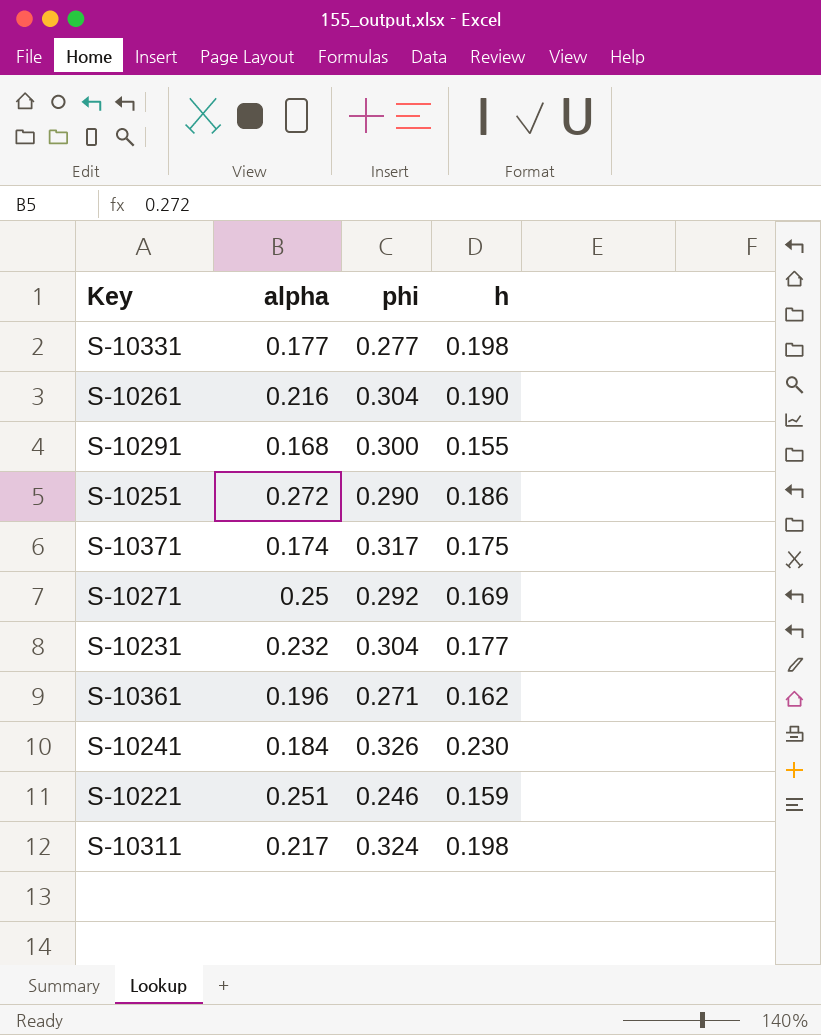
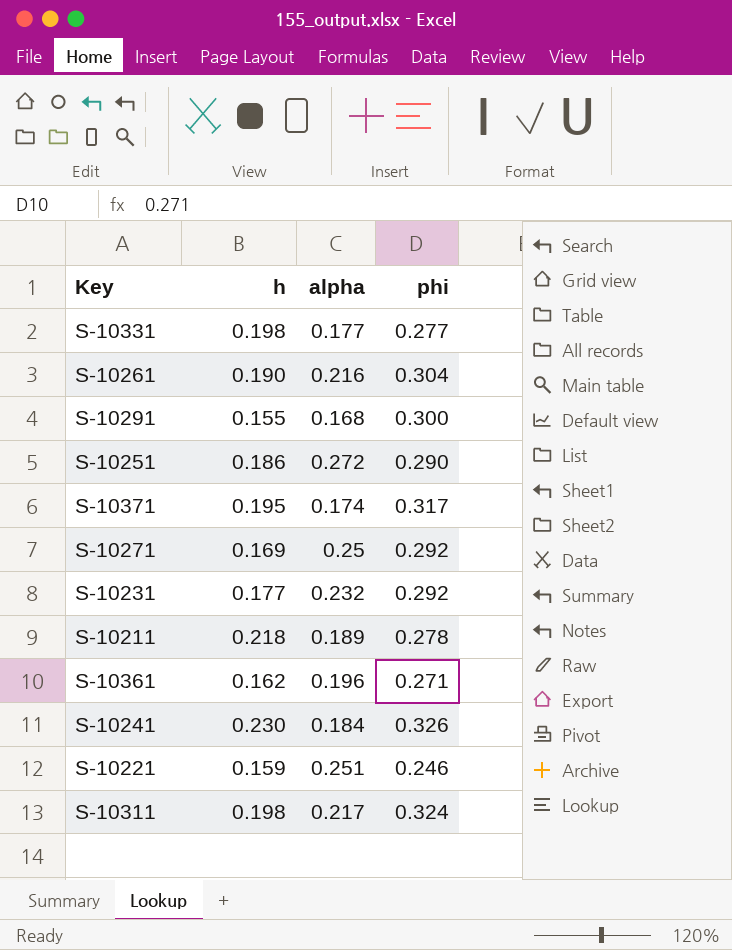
column h | position: 4 -> 2
S-10371 | h: 0.175 -> 0.195
S-10231 | phi: 0.304 -> 0.292
row S-10211: none -> 0.218 | 0.189 | 0.278

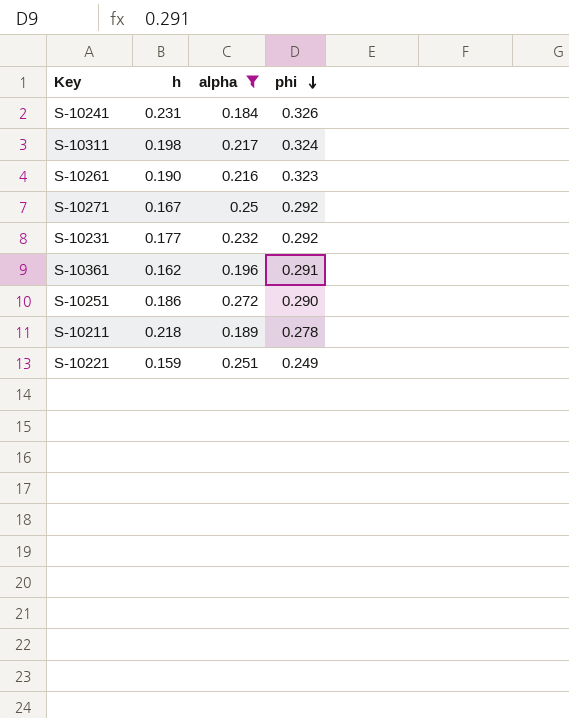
filter: none -> alpha >= 0.184
row order: none -> phi descending
S-10241 | h: 0.230 -> 0.231
S-10261 | phi: 0.304 -> 0.323
S-10271 | h: 0.169 -> 0.167
S-10361 | phi: 0.271 -> 0.291
S-10221 | phi: 0.246 -> 0.249

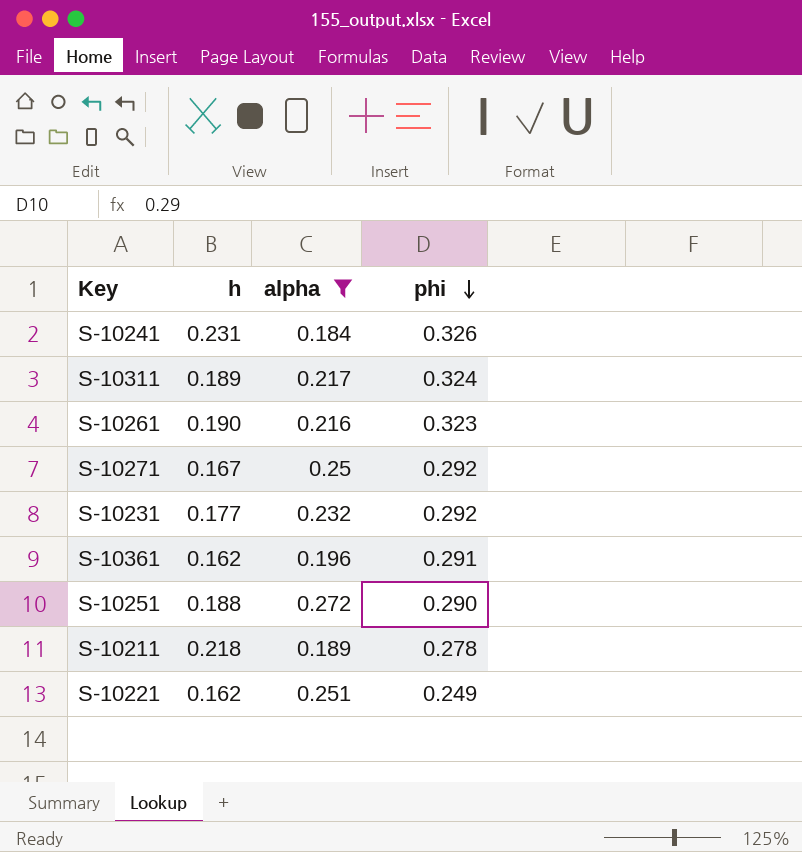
S-10311 | h: 0.198 -> 0.189
S-10251 | h: 0.186 -> 0.188
S-10221 | h: 0.159 -> 0.162

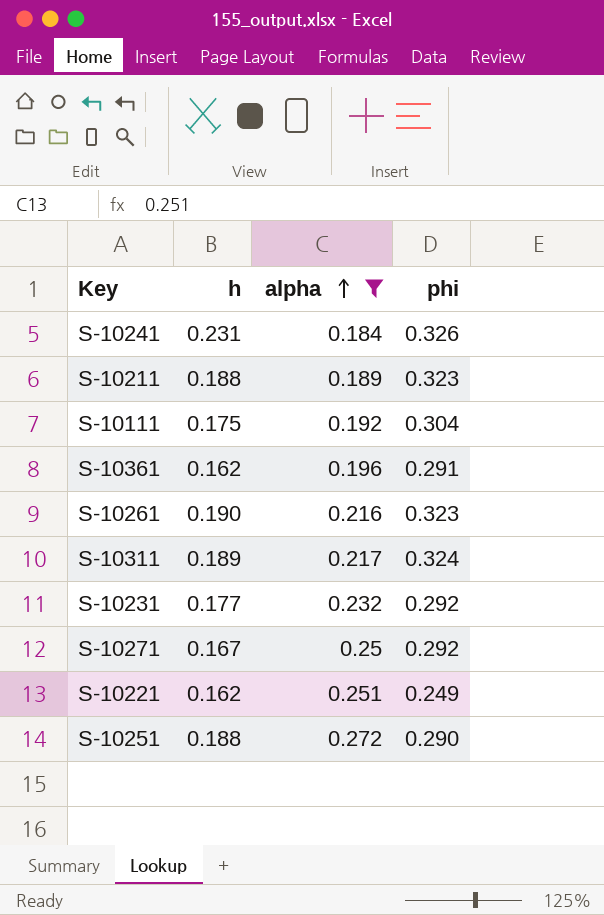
row order: phi descending -> alpha ascending
S-10211 | h: 0.218 -> 0.188
S-10211 | phi: 0.278 -> 0.323
row S-10111: none -> 0.175 | 0.192 | 0.304

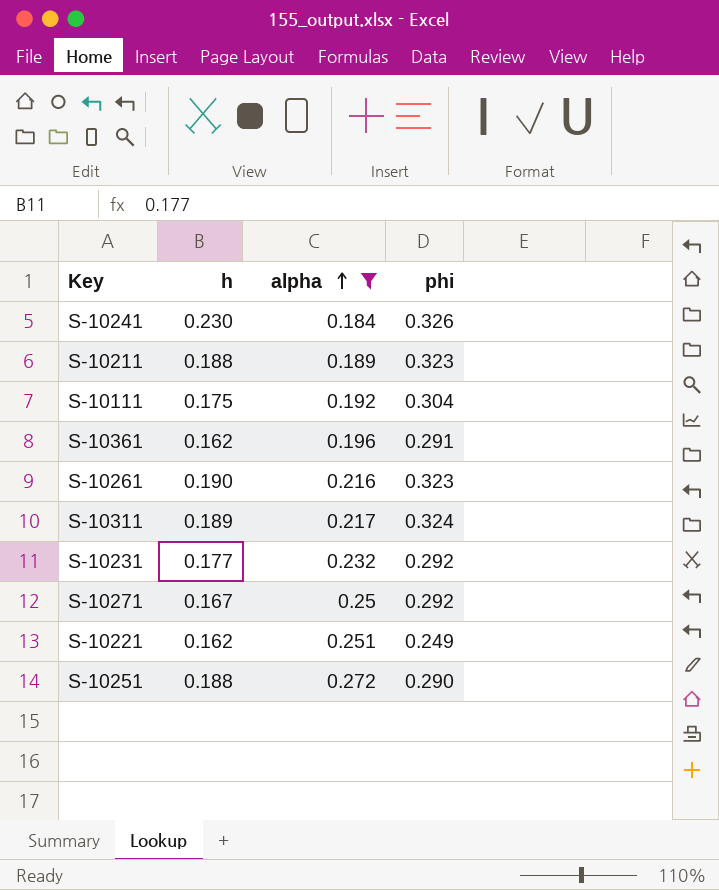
S-10241 | h: 0.231 -> 0.230

